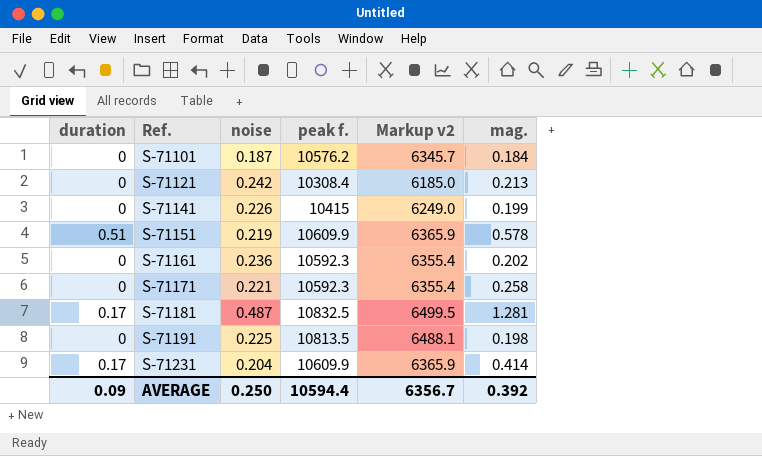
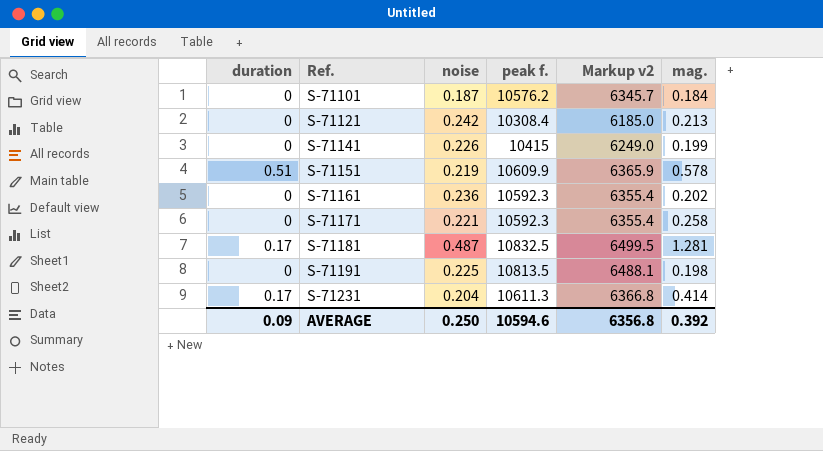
S-71231 | peak f.: 10609.9 -> 10611.3
S-71231 | Markup v2: 6365.9 -> 6366.8
AVERAGE | peak f.: 10594.4 -> 10594.6
AVERAGE | Markup v2: 6356.7 -> 6356.8

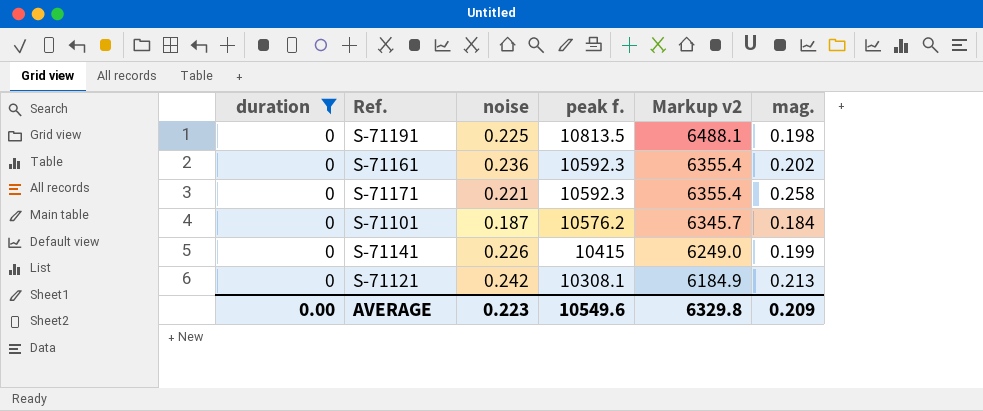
filter: none -> duration = 0
row order: Ref. ascending -> peak f. descending
S-71121 | peak f.: 10308.4 -> 10308.1
S-71121 | Markup v2: 6185.0 -> 6184.9
AVERAGE | duration: 0.09 -> 0.00
AVERAGE | noise: 0.250 -> 0.223
AVERAGE | peak f.: 10594.6 -> 10549.6
AVERAGE | Markup v2: 6356.8 -> 6329.8
AVERAGE | mag.: 0.392 -> 0.209

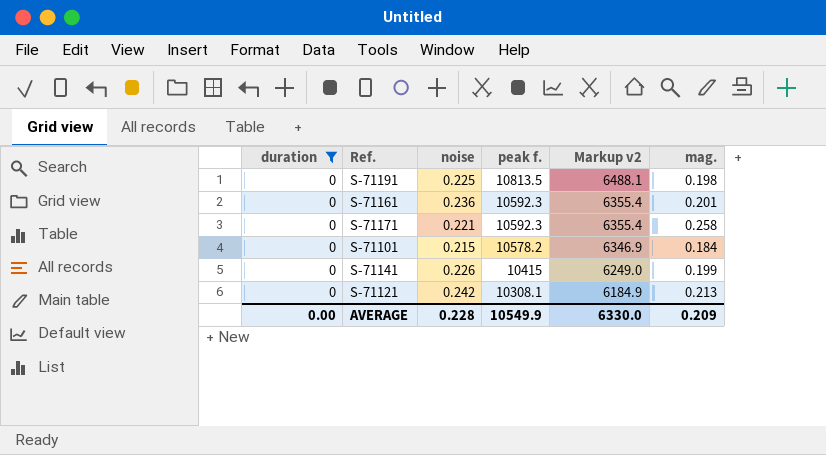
S-71161 | mag.: 0.202 -> 0.201
S-71101 | noise: 0.187 -> 0.215
S-71101 | peak f.: 10576.2 -> 10578.2
S-71101 | Markup v2: 6345.7 -> 6346.9
AVERAGE | noise: 0.223 -> 0.228
AVERAGE | peak f.: 10549.6 -> 10549.9
AVERAGE | Markup v2: 6329.8 -> 6330.0

